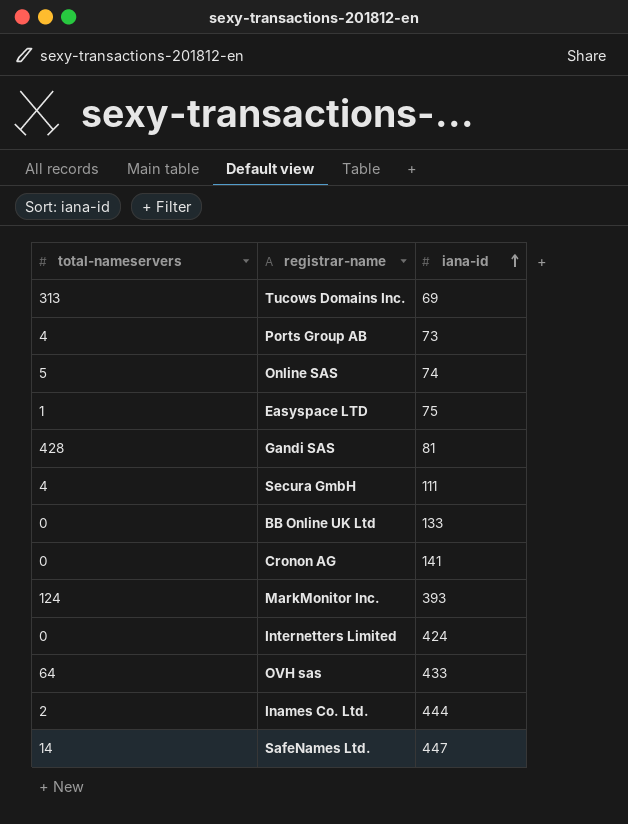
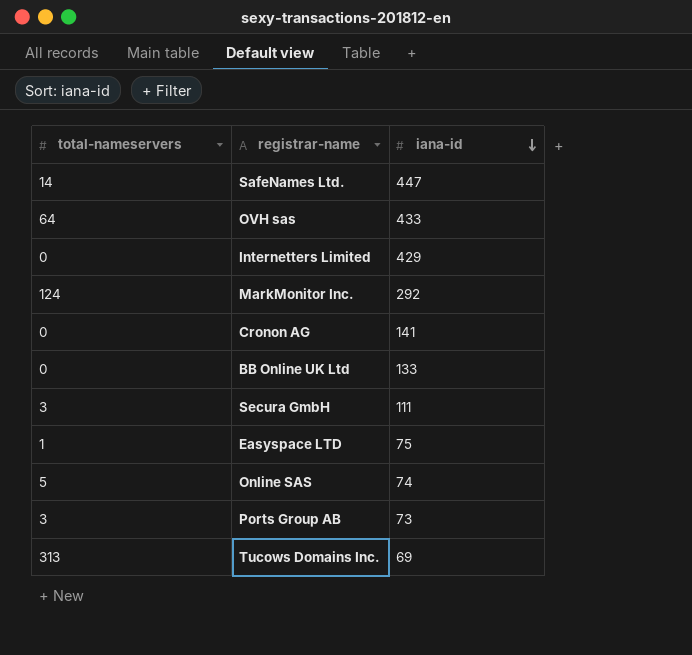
row order: iana-id ascending -> iana-id descending
row Gandi SAS: 428 | 81 -> none
row Inames Co. Ltd.: 2 | 444 -> none
Internetters Limited | iana-id: 424 -> 429
MarkMonitor Inc. | iana-id: 393 -> 292
Secura GmbH | total-nameservers: 4 -> 3
Ports Group AB | total-nameservers: 4 -> 3

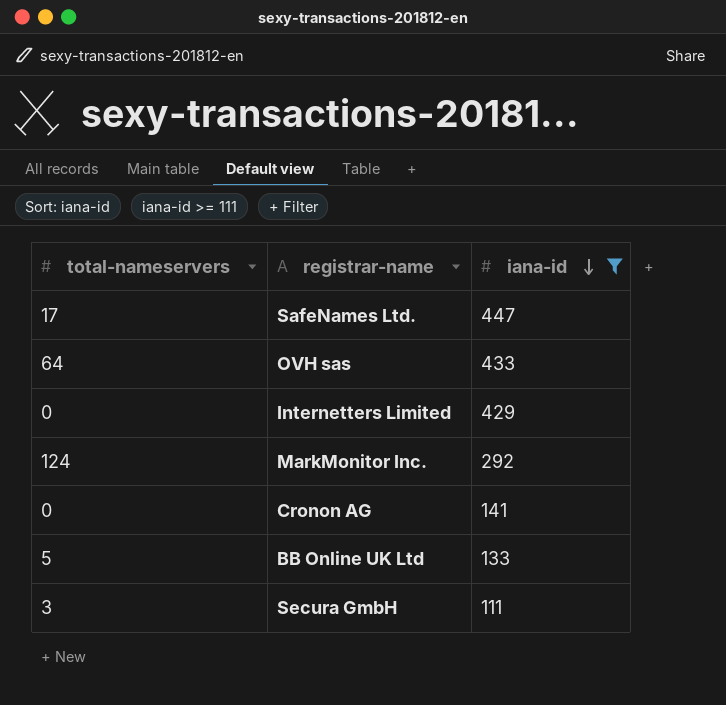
filter: none -> iana-id >= 111
SafeNames Ltd. | total-nameservers: 14 -> 17
BB Online UK Ltd | total-nameservers: 0 -> 5

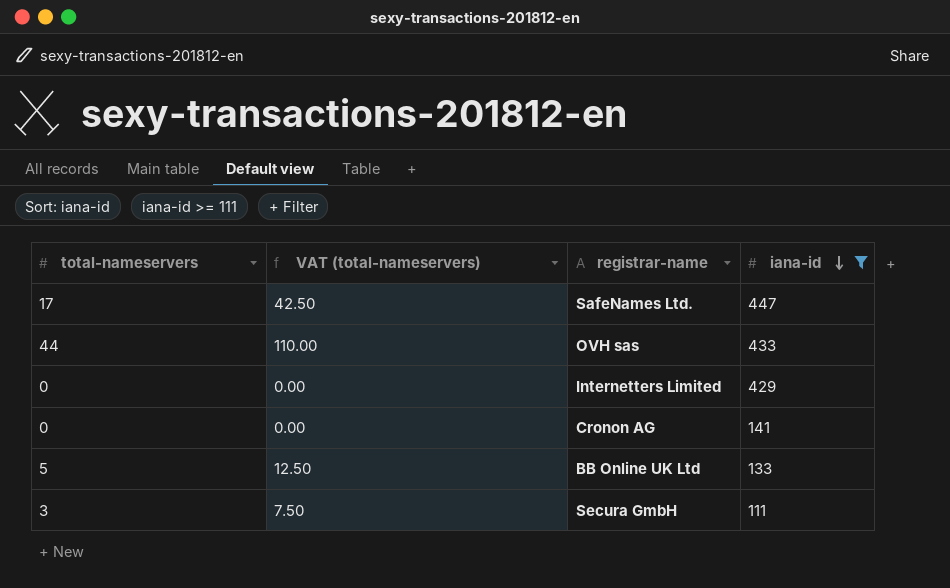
column VAT (total-nameservers) | formula: none -> [total-nameservers] * 2.5
row MarkMonitor Inc.: 124 | 292 -> none
OVH sas | total-nameservers: 64 -> 44

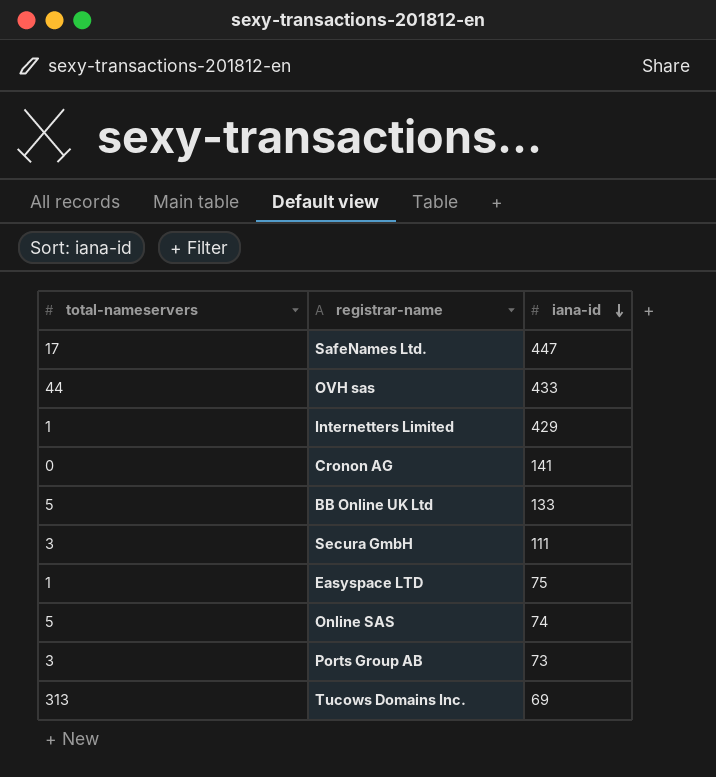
filter: iana-id >= 111 -> none
column VAT (total-nameservers) | formula: [total-nameservers] * 2.5 -> none
Internetters Limited | total-nameservers: 0 -> 1

